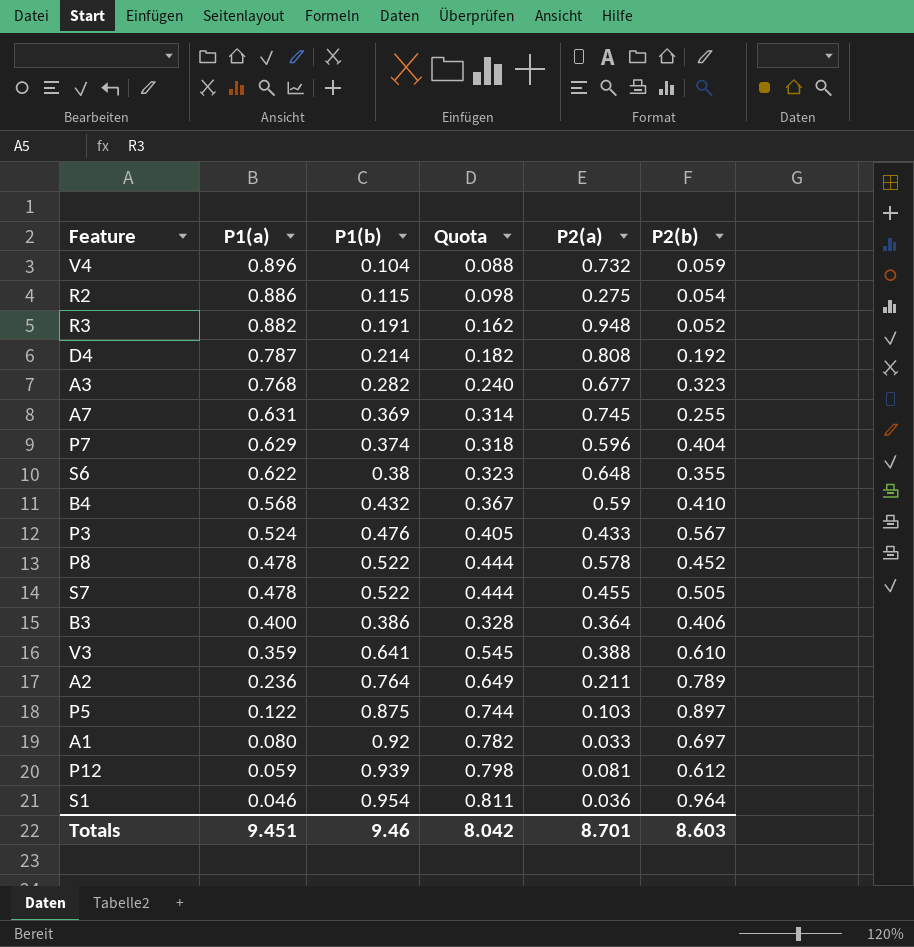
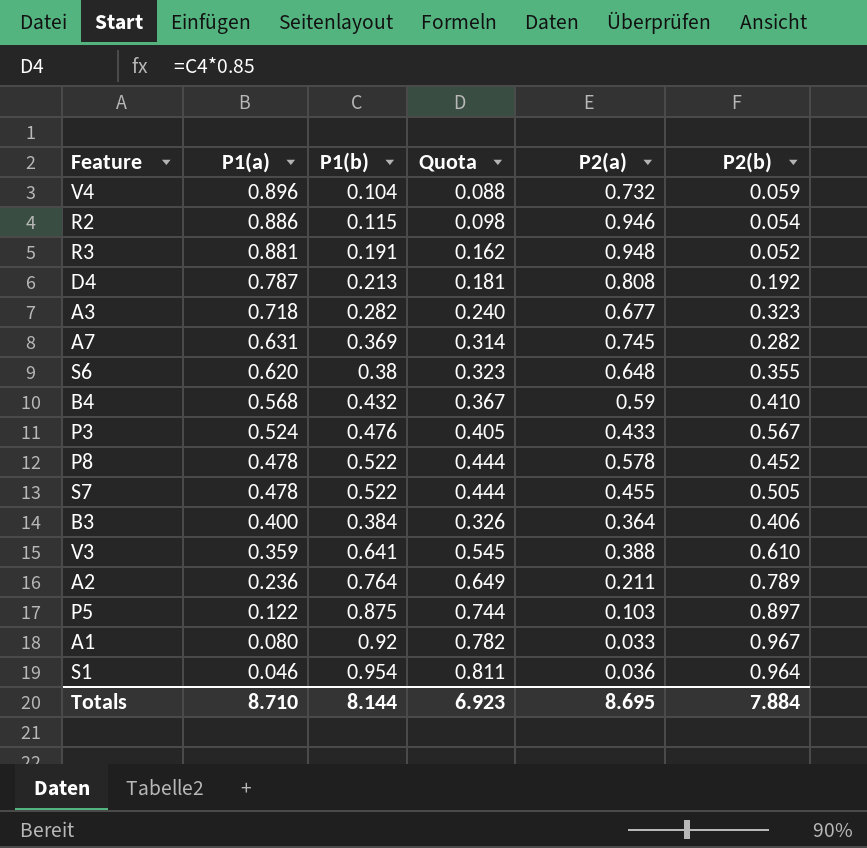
row P7: 0.629 | 0.374 | 0.318 | 0.596 | 0.404 -> none
row P12: 0.059 | 0.939 | 0.798 | 0.081 | 0.612 -> none
R2 | P2(a): 0.275 -> 0.946
R3 | P1(a): 0.882 -> 0.881
D4 | P1(b): 0.214 -> 0.213
D4 | Quota: 0.182 -> 0.181
A3 | P1(a): 0.768 -> 0.718
A7 | P2(b): 0.255 -> 0.282
S6 | P1(a): 0.622 -> 0.620
B3 | P1(b): 0.386 -> 0.384
B3 | Quota: 0.328 -> 0.326
A1 | P2(b): 0.697 -> 0.967
Totals | P1(a): 9.451 -> 8.710
Totals | P1(b): 9.46 -> 8.144
Totals | Quota: 8.042 -> 6.923
Totals | P2(a): 8.701 -> 8.695
Totals | P2(b): 8.603 -> 7.884

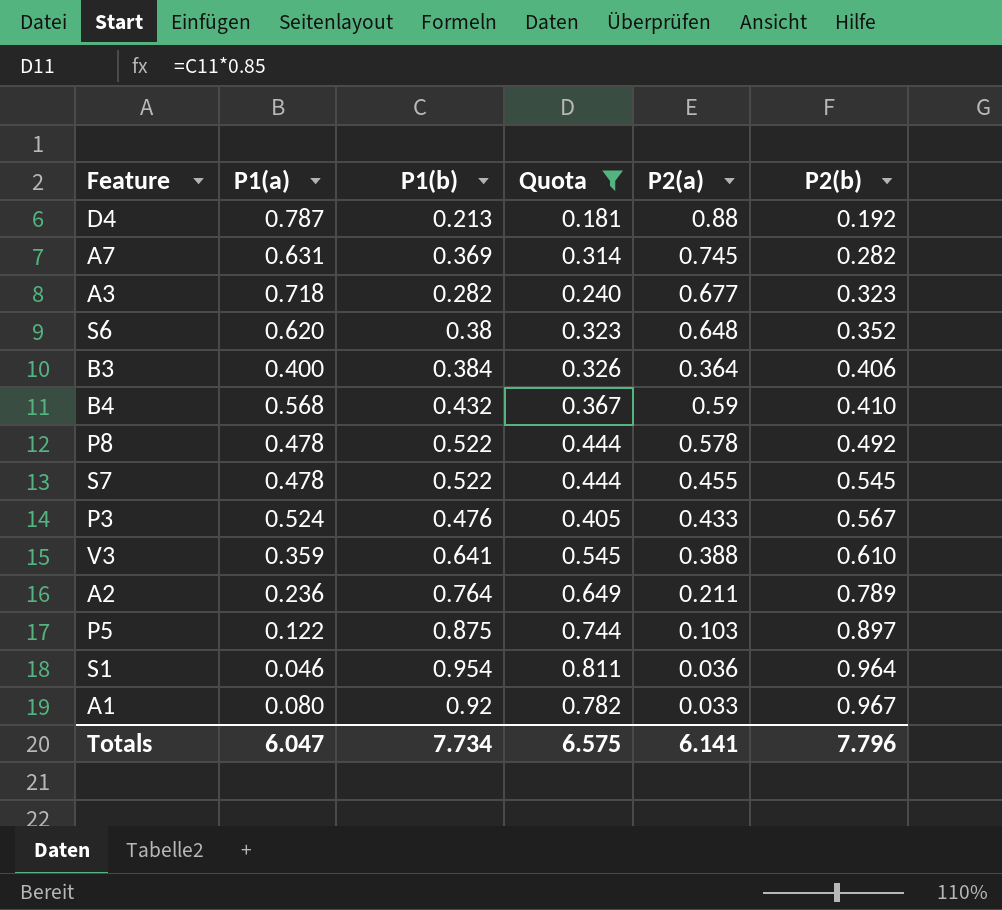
filter: none -> Quota >= 0.181
row order: P1(a) descending -> P2(b) ascending
D4 | P2(a): 0.808 -> 0.88
S6 | P2(b): 0.355 -> 0.352
P8 | P2(b): 0.452 -> 0.492
S7 | P2(b): 0.505 -> 0.545
Totals | P1(a): 8.710 -> 6.047
Totals | P1(b): 8.144 -> 7.734
Totals | Quota: 6.923 -> 6.575
Totals | P2(a): 8.695 -> 6.141
Totals | P2(b): 7.884 -> 7.796

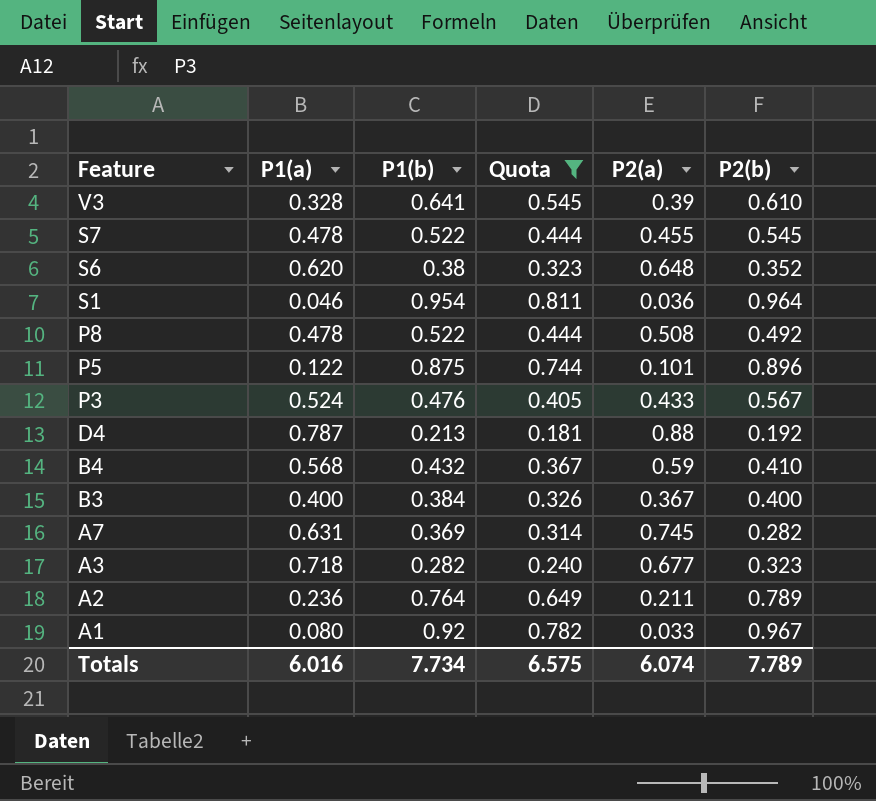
row order: P2(b) ascending -> Feature descending
V3 | P1(a): 0.359 -> 0.328
V3 | P2(a): 0.388 -> 0.39
P8 | P2(a): 0.578 -> 0.508
P5 | P2(a): 0.103 -> 0.101
P5 | P2(b): 0.897 -> 0.896
B3 | P2(a): 0.364 -> 0.367
B3 | P2(b): 0.406 -> 0.400
Totals | P1(a): 6.047 -> 6.016
Totals | P2(a): 6.141 -> 6.074
Totals | P2(b): 7.796 -> 7.789

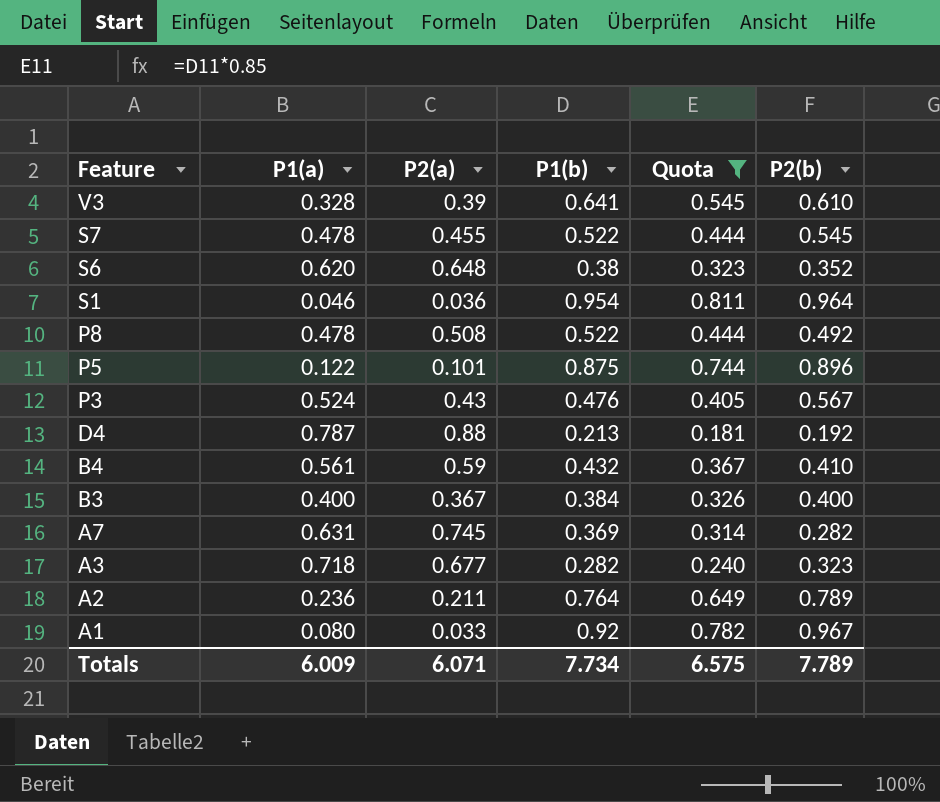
column P2(a) | position: 5 -> 3
P3 | P2(a): 0.433 -> 0.43
B4 | P1(a): 0.568 -> 0.561
Totals | P1(a): 6.016 -> 6.009
Totals | P2(a): 6.074 -> 6.071

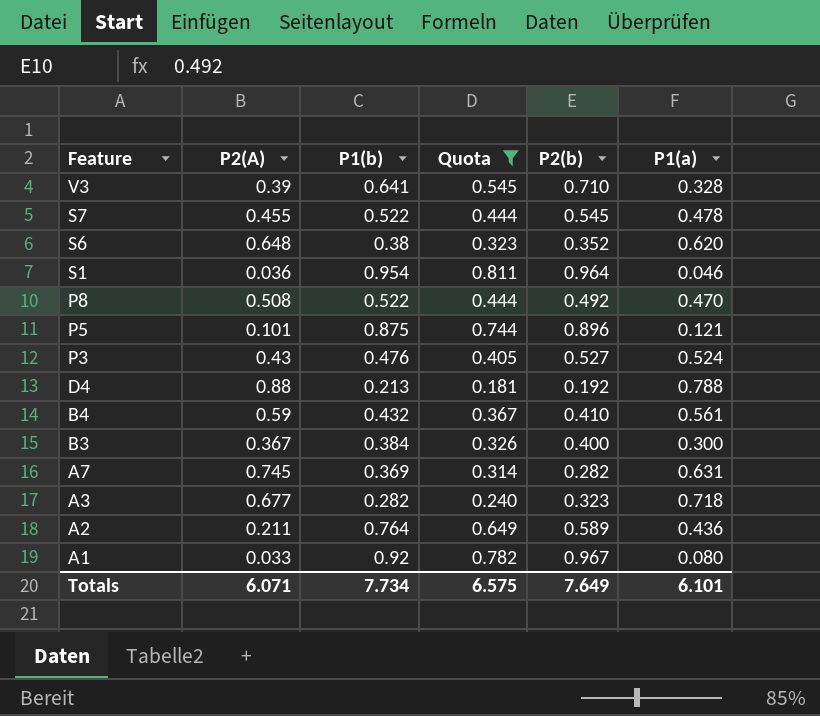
column name: P2(a) -> P2(A)
column P1(a) | position: 2 -> 6
V3 | P2(b): 0.610 -> 0.710
P8 | P1(a): 0.478 -> 0.470
P5 | P1(a): 0.122 -> 0.121
P3 | P2(b): 0.567 -> 0.527
D4 | P1(a): 0.787 -> 0.788
B3 | P1(a): 0.400 -> 0.300
A2 | P2(b): 0.789 -> 0.589
A2 | P1(a): 0.236 -> 0.436
Totals | P2(b): 7.789 -> 7.649
Totals | P1(a): 6.009 -> 6.101

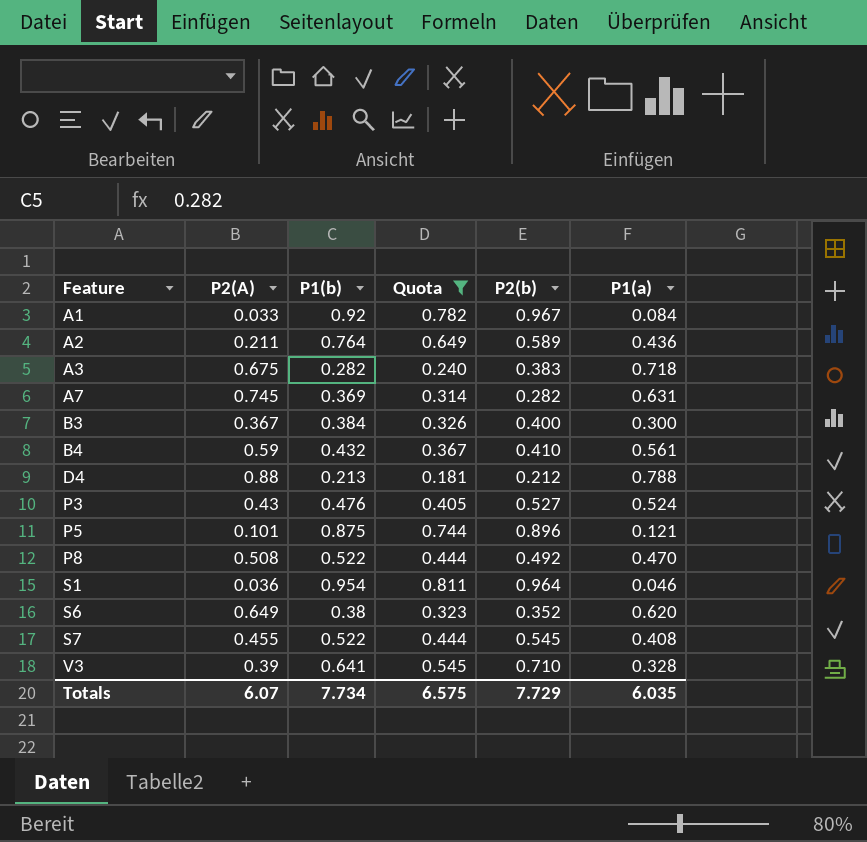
row order: Feature descending -> Feature ascending
A1 | P1(a): 0.080 -> 0.084
A3 | P2(A): 0.677 -> 0.675
A3 | P2(b): 0.323 -> 0.383
D4 | P2(b): 0.192 -> 0.212
S6 | P2(A): 0.648 -> 0.649
S7 | P1(a): 0.478 -> 0.408
Totals | P2(A): 6.071 -> 6.07
Totals | P2(b): 7.649 -> 7.729
Totals | P1(a): 6.101 -> 6.035

